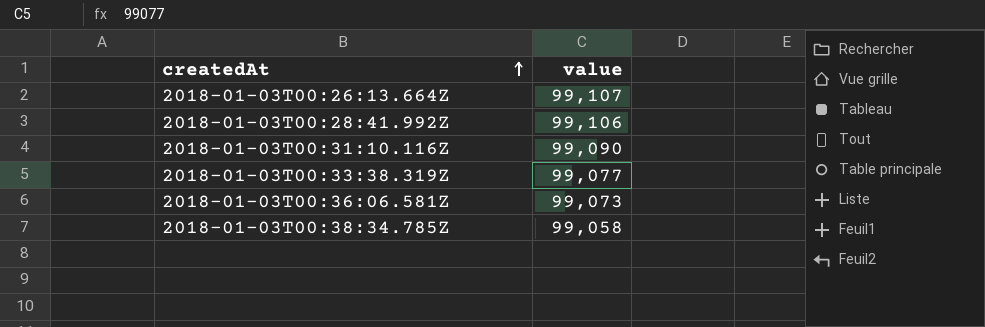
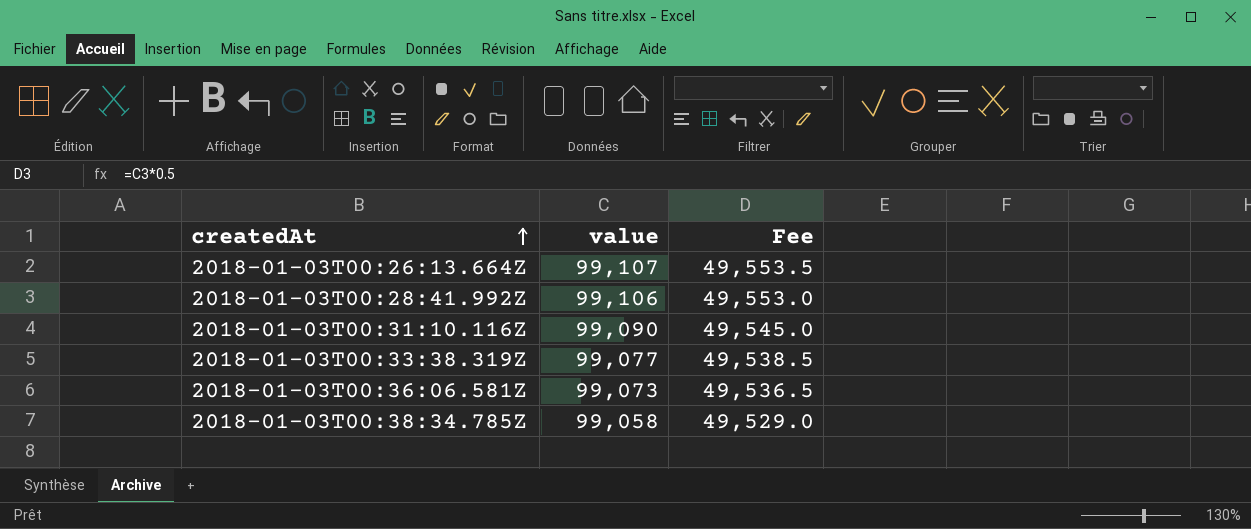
column Fee | formula: none -> [value] * 0.5

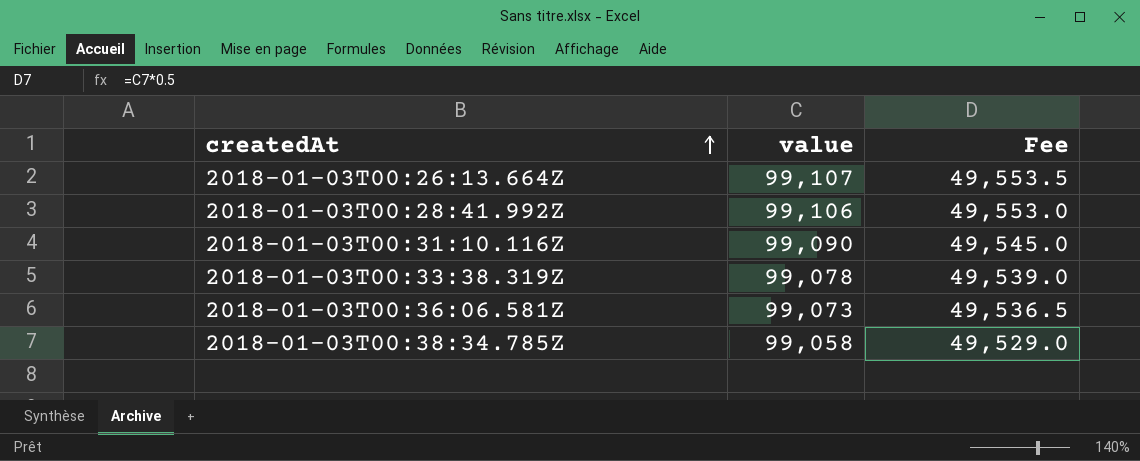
2018-01-03T00:33:38.319Z | value: 99,077 -> 99,078
2018-01-03T00:33:38.319Z | Fee: 49,538.5 -> 49,539.0

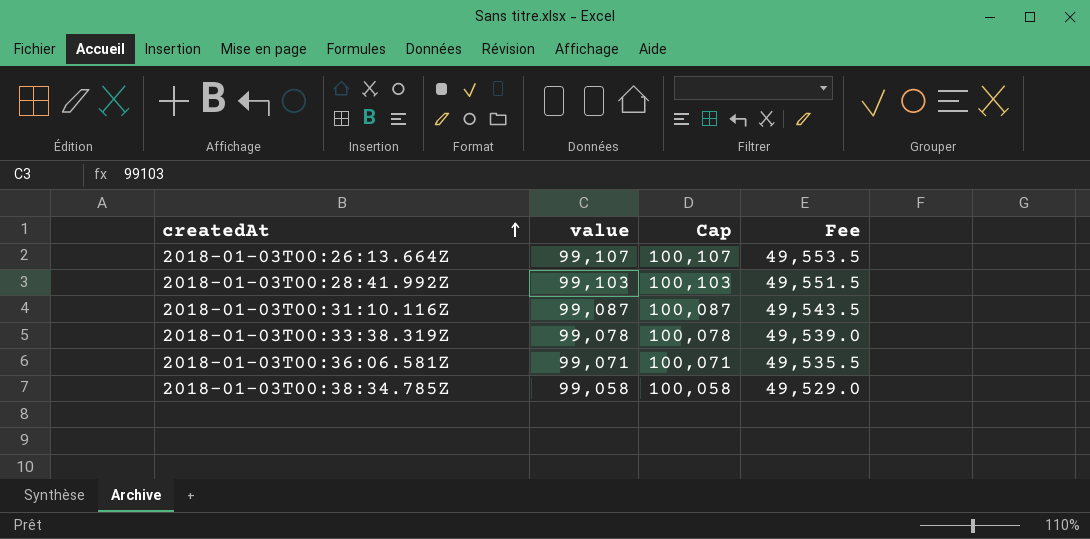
column Cap | formula: none -> [value] + 1000
2018-01-03T00:28:41.992Z | value: 99,106 -> 99,103
2018-01-03T00:28:41.992Z | Fee: 49,553.0 -> 49,551.5
2018-01-03T00:31:10.116Z | value: 99,090 -> 99,087
2018-01-03T00:31:10.116Z | Fee: 49,545.0 -> 49,543.5
2018-01-03T00:36:06.581Z | value: 99,073 -> 99,071
2018-01-03T00:36:06.581Z | Fee: 49,536.5 -> 49,535.5

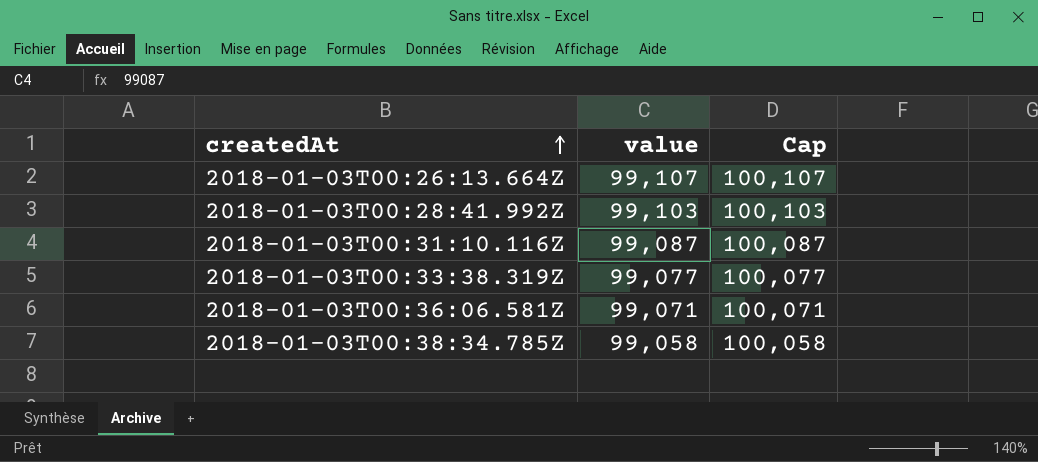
column Fee | formula: [value] * 0.5 -> none
2018-01-03T00:33:38.319Z | value: 99,078 -> 99,077
2018-01-03T00:33:38.319Z | Cap: 100,078 -> 100,077

